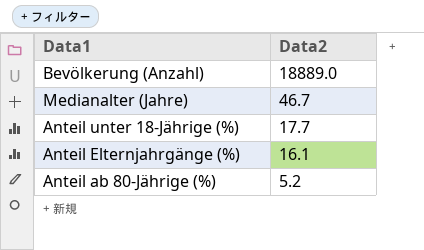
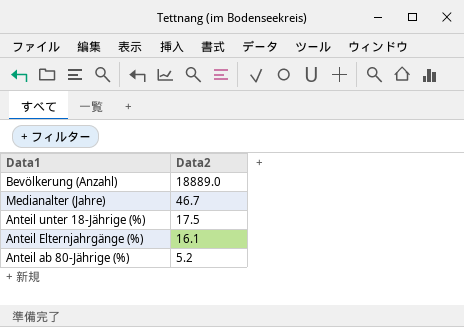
Anteil unter 18-Jährige (%) | Data2: 17.7 -> 17.5

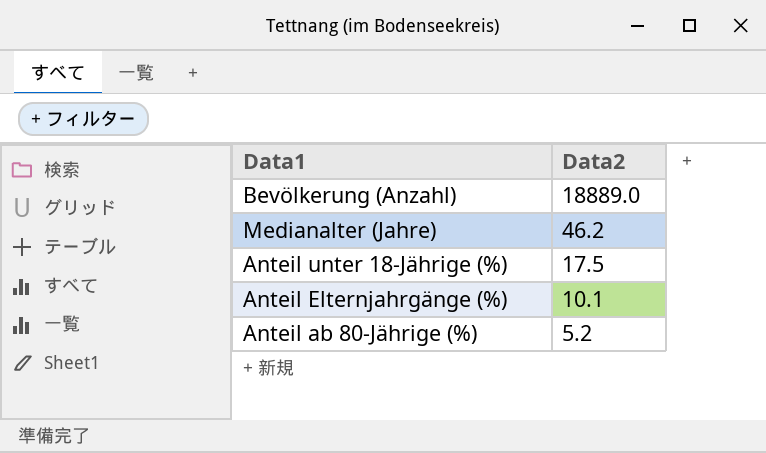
Medianalter (Jahre) | Data2: 46.7 -> 46.2
Anteil Elternjahrgänge (%) | Data2: 16.1 -> 10.1

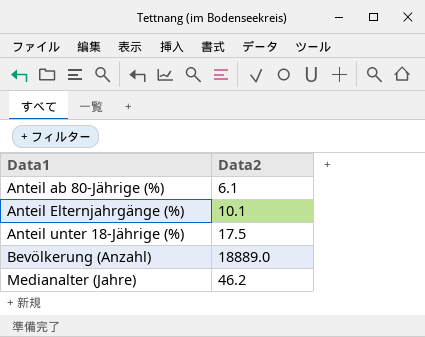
row order: Data2 descending -> Data1 ascending
Anteil ab 80-Jährige (%) | Data2: 5.2 -> 6.1

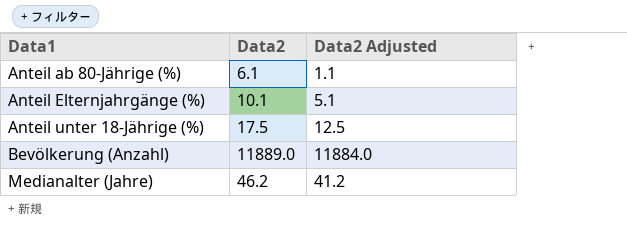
column Data2 Adjusted | formula: none -> [Data2] - 5
Bevölkerung (Anzahl) | Data2: 18889.0 -> 11889.0

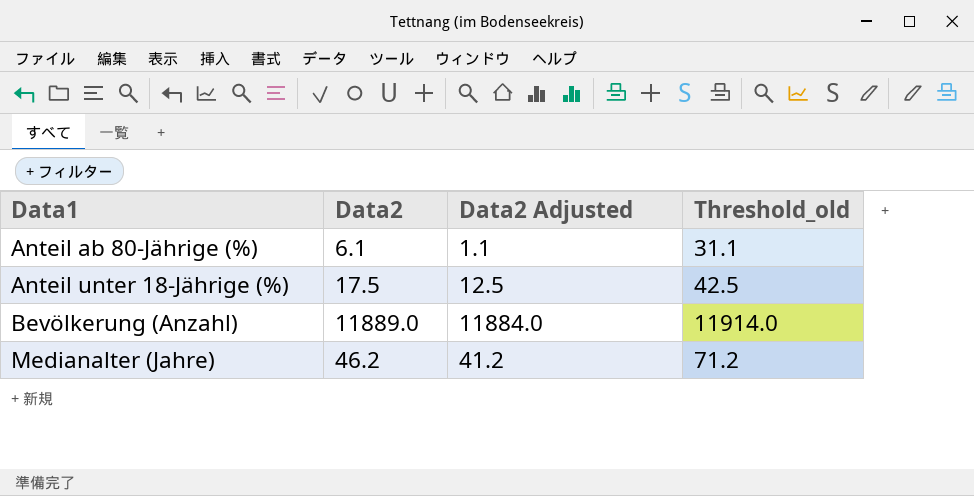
column Threshold_old | formula: none -> [Data2] + 25
row Anteil Elternjahrgänge (%): 10.1 | 5.1 -> none

